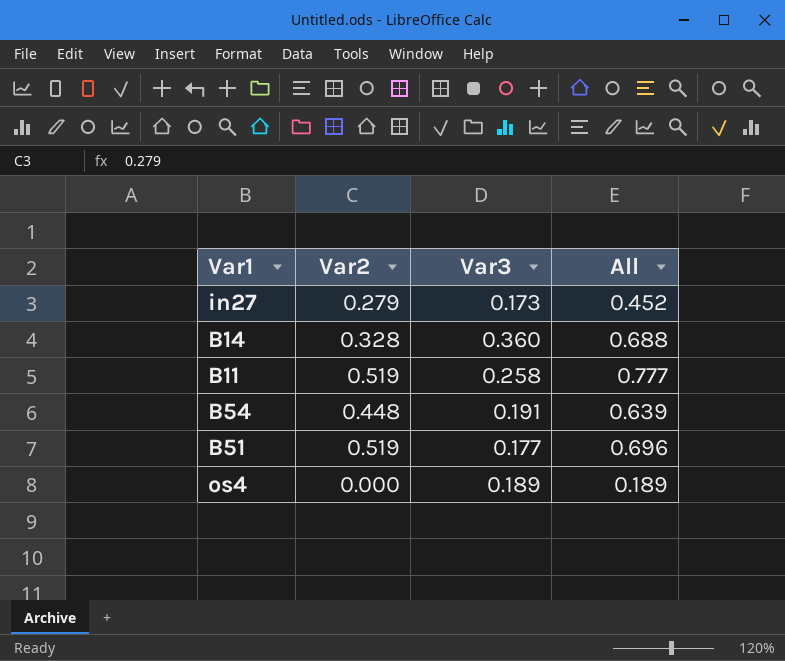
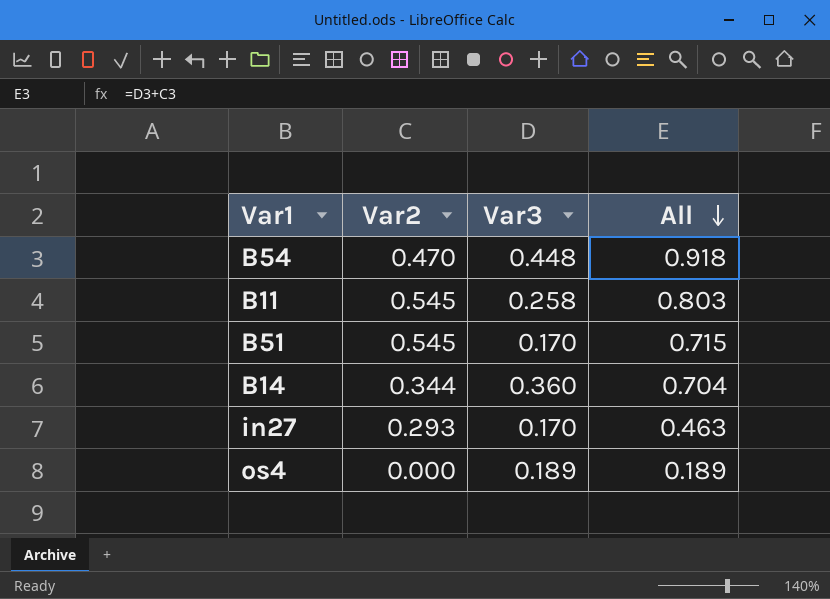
row order: none -> All descending
B54 | Var2: 0.448 -> 0.470
B54 | Var3: 0.191 -> 0.448
B54 | All: 0.639 -> 0.918
B11 | Var2: 0.519 -> 0.545
B11 | All: 0.777 -> 0.803
B51 | Var2: 0.519 -> 0.545
B51 | Var3: 0.177 -> 0.170
B51 | All: 0.696 -> 0.715
B14 | Var2: 0.328 -> 0.344
B14 | All: 0.688 -> 0.704
in27 | Var2: 0.279 -> 0.293
in27 | Var3: 0.173 -> 0.170
in27 | All: 0.452 -> 0.463

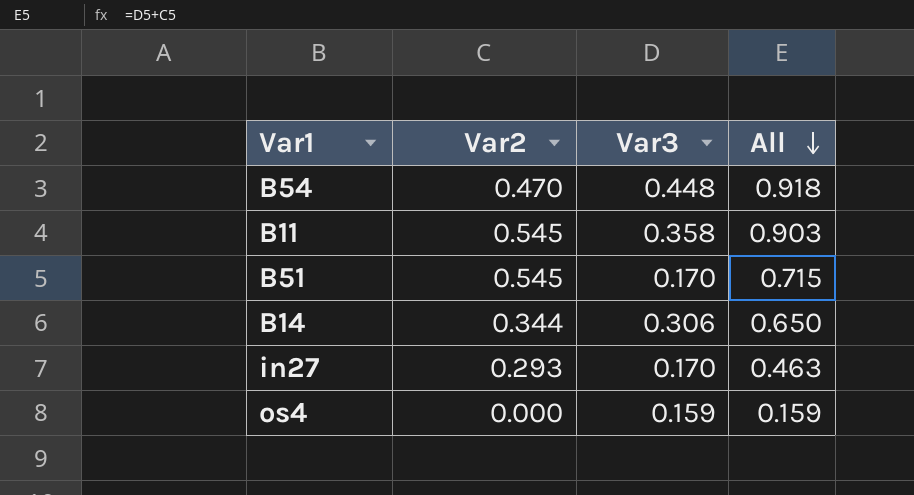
B11 | Var3: 0.258 -> 0.358
B11 | All: 0.803 -> 0.903
B14 | Var3: 0.360 -> 0.306
B14 | All: 0.704 -> 0.650
os4 | Var3: 0.189 -> 0.159
os4 | All: 0.189 -> 0.159

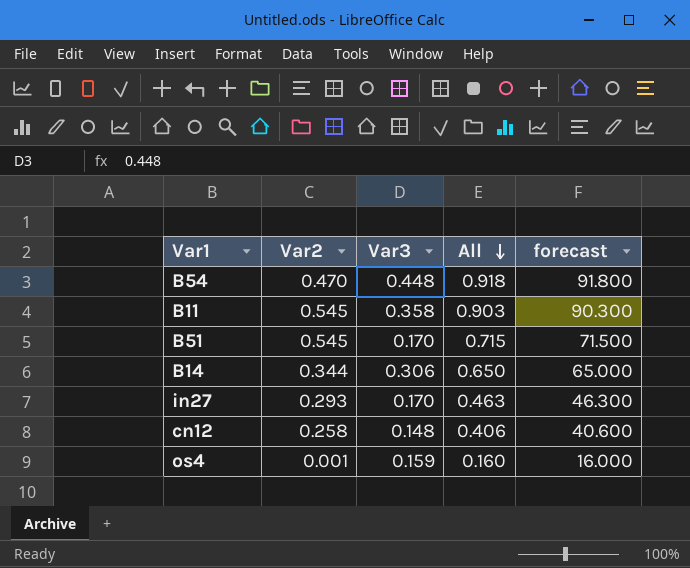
column forecast | formula: none -> [All] * 100
row cn12: none -> 0.258 | 0.148 | 0.406 | 40.600
os4 | Var2: 0.000 -> 0.001
os4 | All: 0.159 -> 0.160

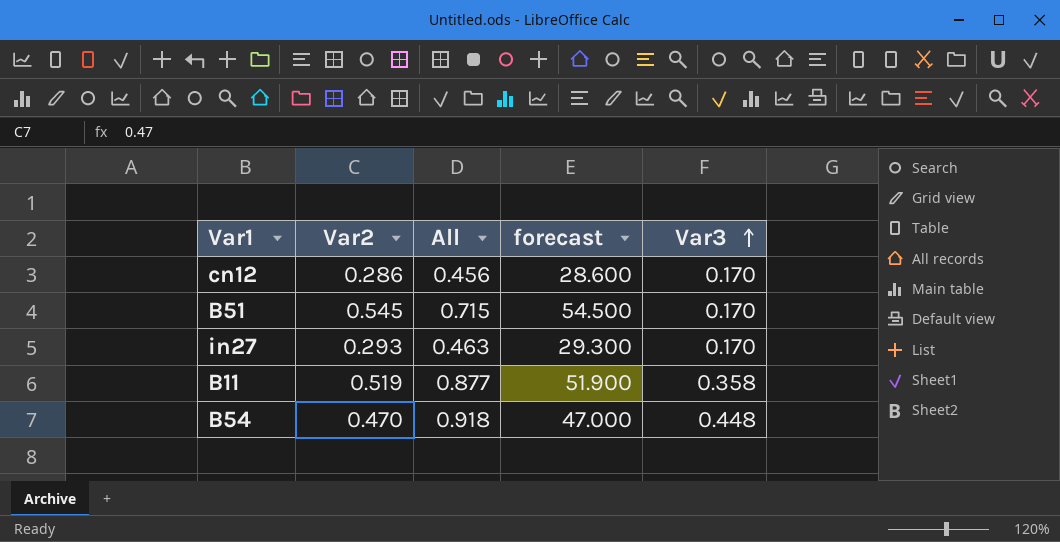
row order: All descending -> Var3 ascending
column forecast | formula: [All] * 100 -> [Var2] * 100
column Var3 | position: 3 -> 5
row B14: 0.344 | 0.306 | 0.650 | 65.000 -> none
row os4: 0.001 | 0.159 | 0.160 | 16.000 -> none
cn12 | Var2: 0.258 -> 0.286
cn12 | All: 0.406 -> 0.456
cn12 | Var3: 0.148 -> 0.170
B11 | Var2: 0.545 -> 0.519
B11 | All: 0.903 -> 0.877

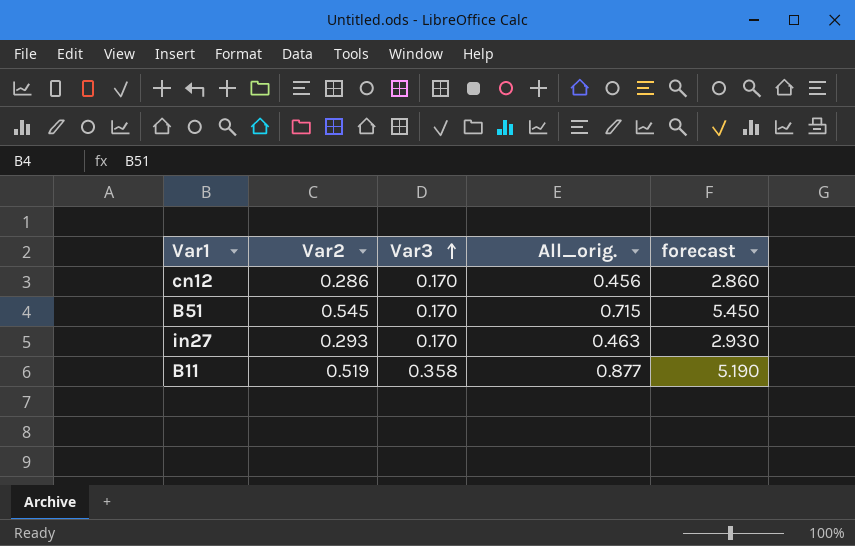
column Var3 | position: 5 -> 3
column name: All -> All_orig.
column forecast | formula: [Var2] * 100 -> [Var2] * 10
row B54: 0.470 | 0.918 | 47.000 | 0.448 -> none

